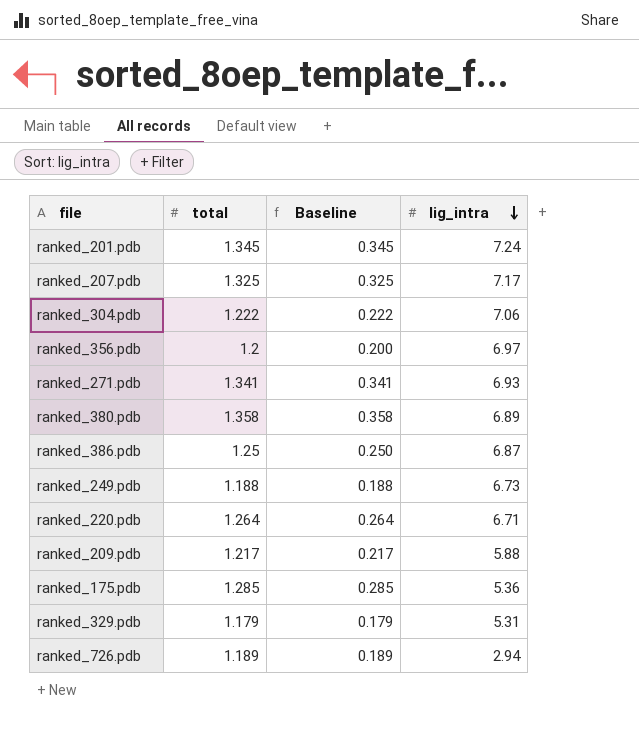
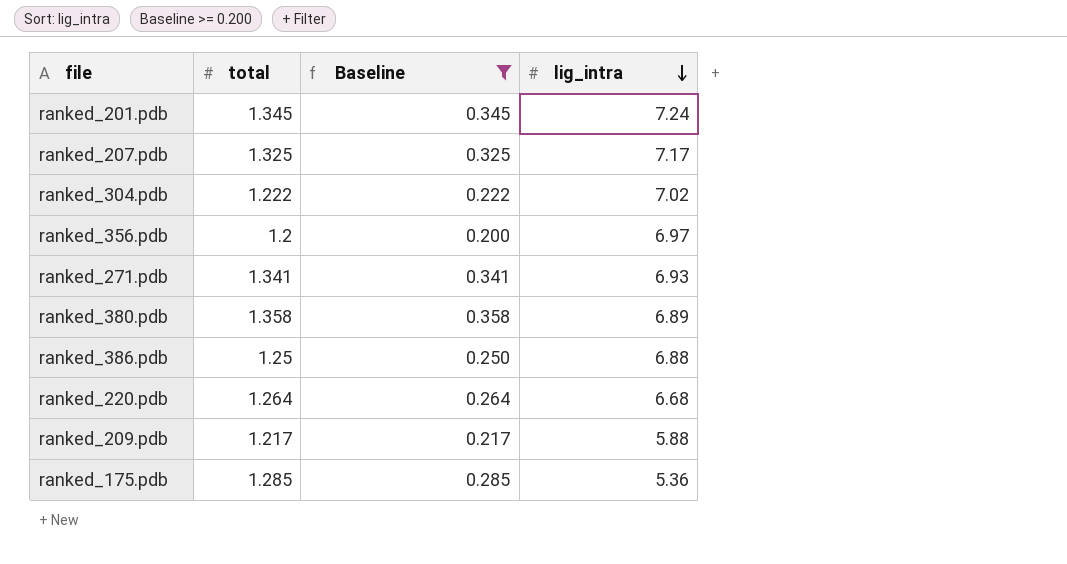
filter: none -> Baseline >= 0.200
ranked_304.pdb | lig_intra: 7.06 -> 7.02
ranked_386.pdb | lig_intra: 6.87 -> 6.88
ranked_220.pdb | lig_intra: 6.71 -> 6.68

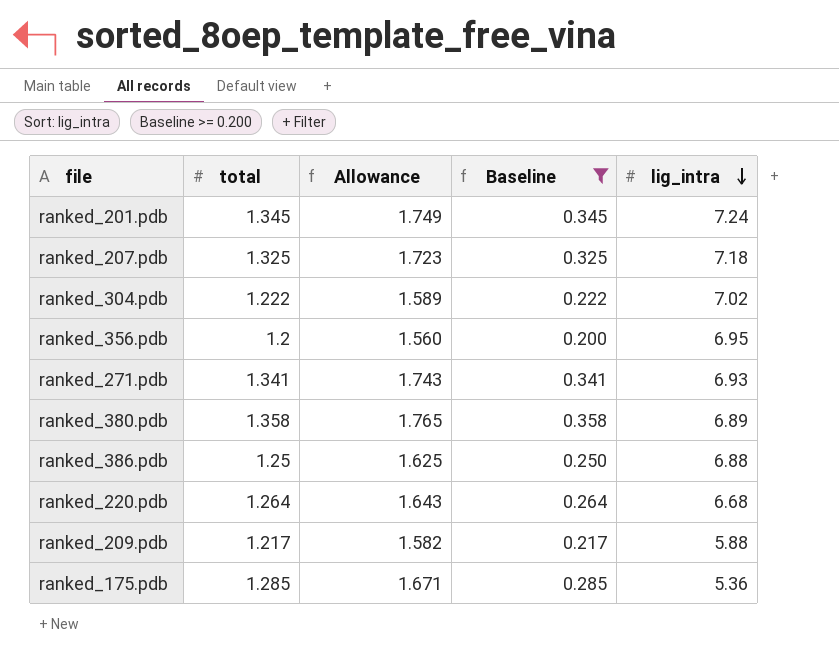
column Allowance | formula: none -> [total] * 1.3
ranked_207.pdb | lig_intra: 7.17 -> 7.18
ranked_356.pdb | lig_intra: 6.97 -> 6.95

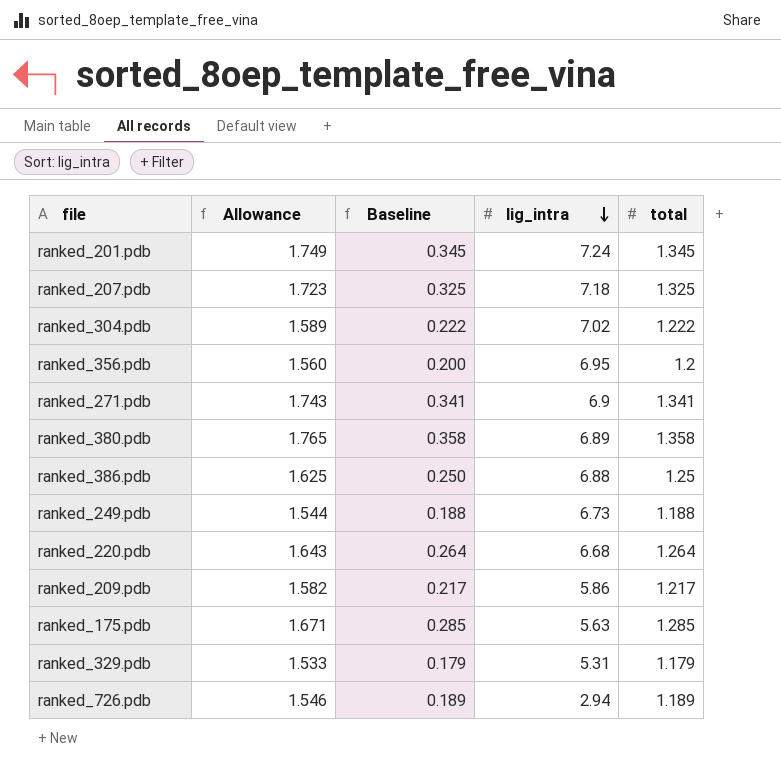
filter: Baseline >= 0.200 -> none
column total | position: 2 -> 5
ranked_271.pdb | lig_intra: 6.93 -> 6.9
ranked_209.pdb | lig_intra: 5.88 -> 5.86
ranked_175.pdb | lig_intra: 5.36 -> 5.63

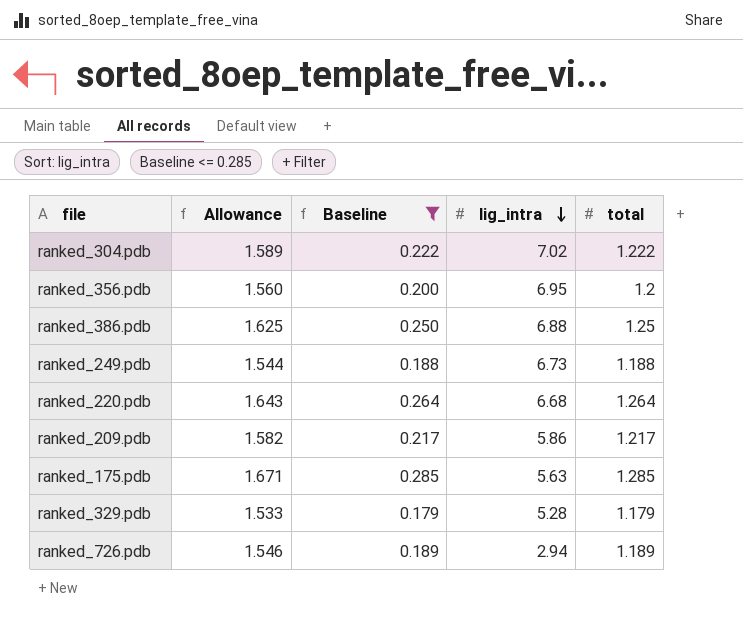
filter: none -> Baseline <= 0.285
ranked_329.pdb | lig_intra: 5.31 -> 5.28

